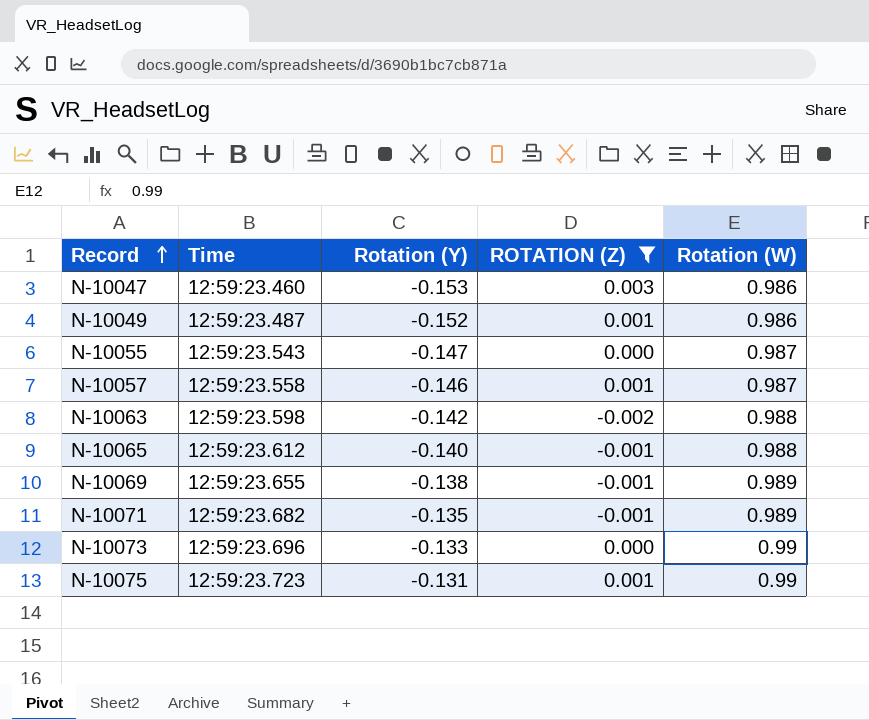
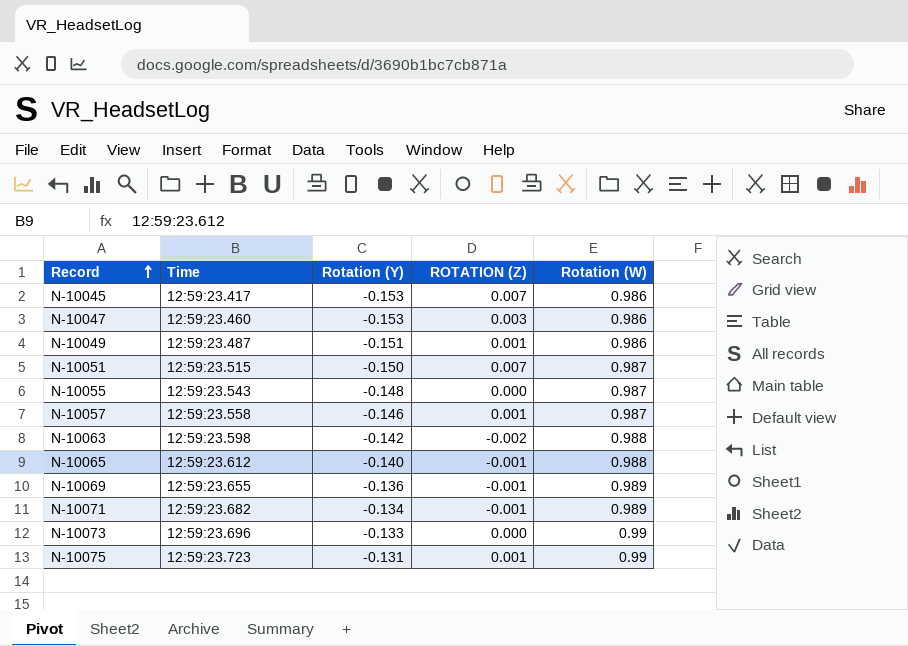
filter: ROTATION (Z) != 0.007 -> none
N-10049 | Rotation (Y): -0.152 -> -0.151
N-10055 | Rotation (Y): -0.147 -> -0.148
N-10069 | Rotation (Y): -0.138 -> -0.136
N-10071 | Rotation (Y): -0.135 -> -0.134

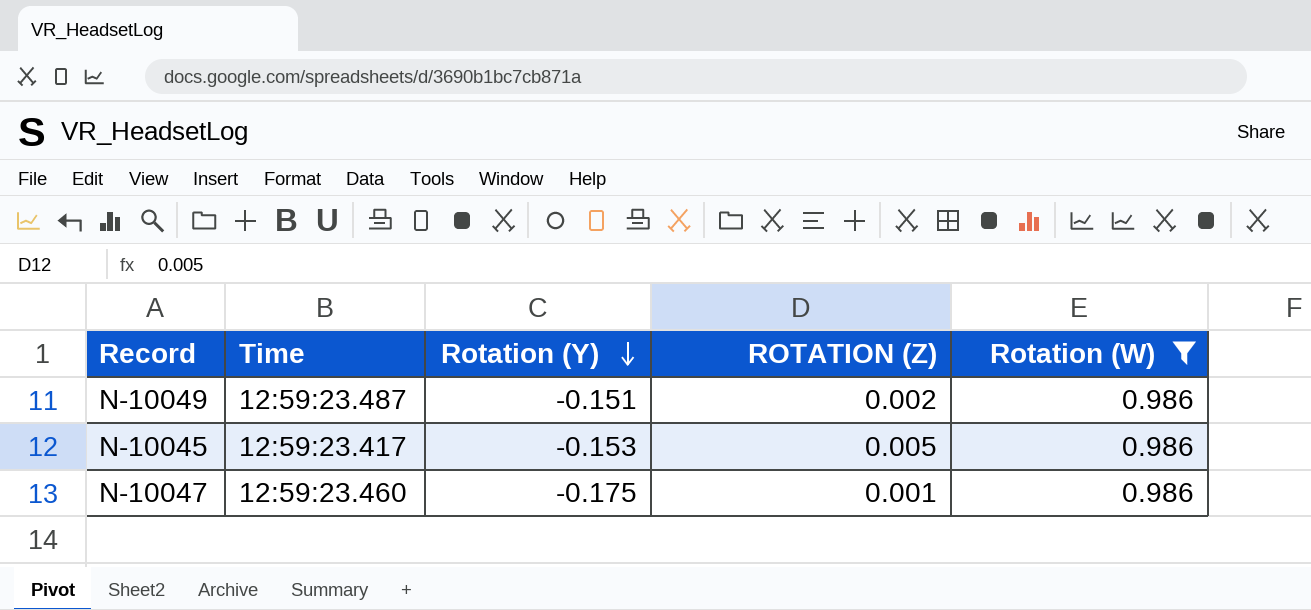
filter: none -> Rotation (W) = 0.986
row order: Record ascending -> Rotation (Y) descending
N-10049 | ROTATION (Z): 0.001 -> 0.002
N-10045 | ROTATION (Z): 0.007 -> 0.005
N-10047 | Rotation (Y): -0.153 -> -0.175
N-10047 | ROTATION (Z): 0.003 -> 0.001

